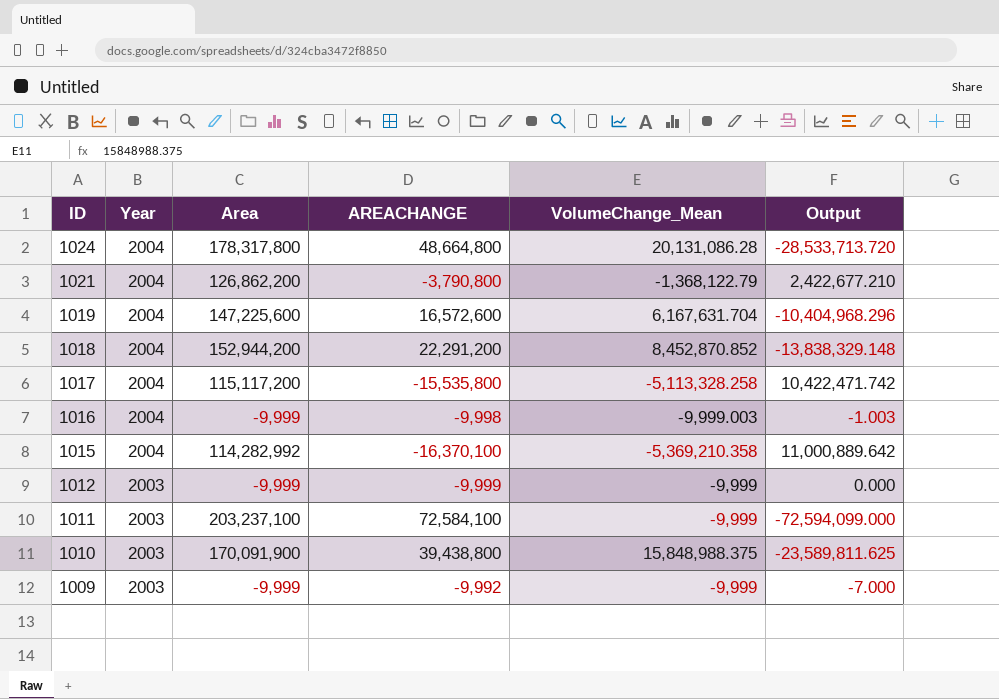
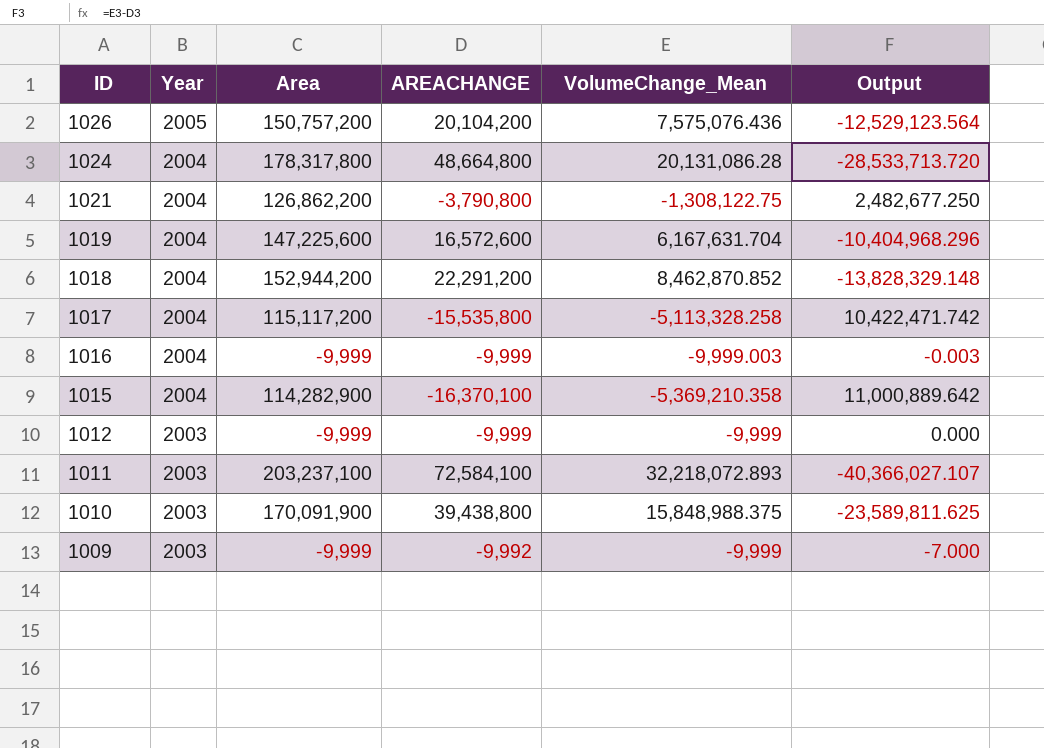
row 1026: none -> 2005 | 150,757,200 | 20,104,200 | 7,575,076.436 | -12,529,123.564
1021 | VolumeChange_Mean: -1,368,122.79 -> -1,308,122.75
1021 | Output: 2,422,677.210 -> 2,482,677.250
1018 | VolumeChange_Mean: 8,452,870.852 -> 8,462,870.852
1018 | Output: -13,838,329.148 -> -13,828,329.148
1016 | AREACHANGE: -9,998 -> -9,999
1016 | Output: -1.003 -> -0.003
1015 | Area: 114,282,992 -> 114,282,900
1011 | VolumeChange_Mean: -9,999 -> 32,218,072.893
1011 | Output: -72,594,099.000 -> -40,366,027.107

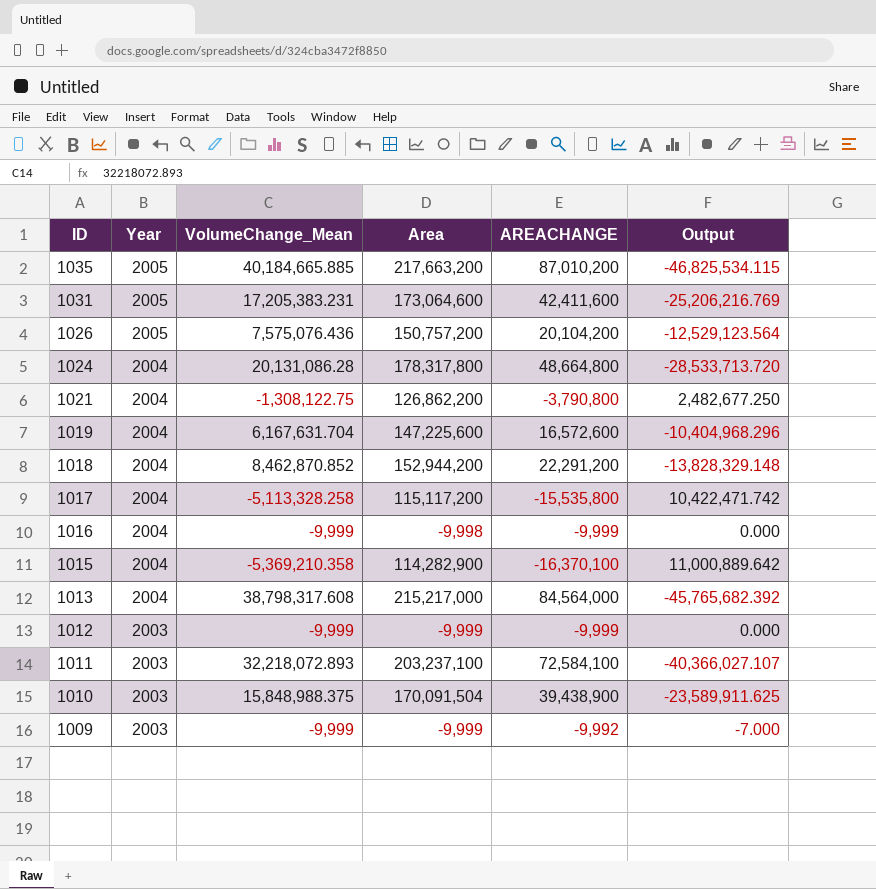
column VolumeChange_Mean | position: 5 -> 3
row 1035: none -> 2005 | 40,184,665.885 | 217,663,200 | 87,010,200 | -46,825,534.115
row 1031: none -> 2005 | 17,205,383.231 | 173,064,600 | 42,411,600 | -25,206,216.769
1016 | VolumeChange_Mean: -9,999.003 -> -9,999
1016 | Area: -9,999 -> -9,998
1016 | Output: -0.003 -> 0.000
row 1013: none -> 2004 | 38,798,317.608 | 215,217,000 | 84,564,000 | -45,765,682.392
1010 | Area: 170,091,900 -> 170,091,504
1010 | AREACHANGE: 39,438,800 -> 39,438,900
1010 | Output: -23,589,811.625 -> -23,589,911.625

